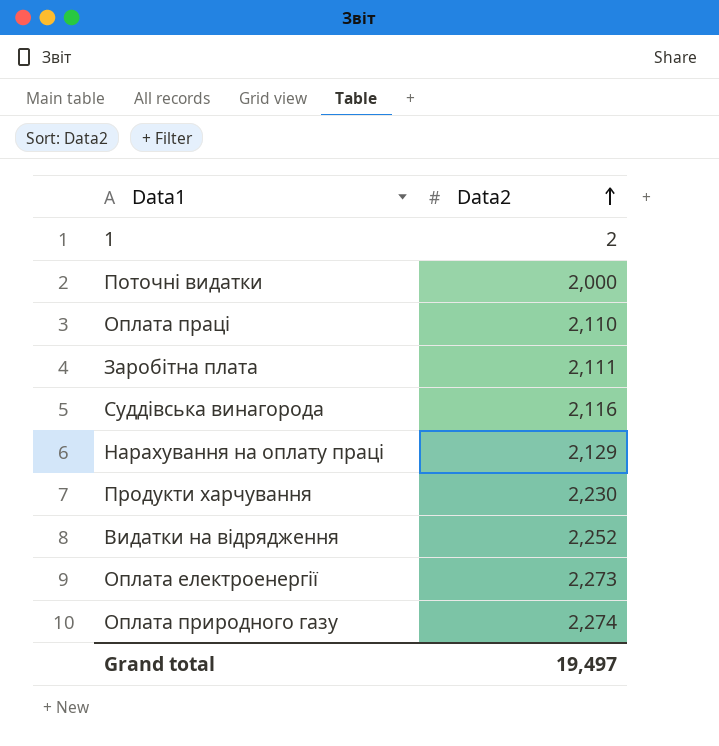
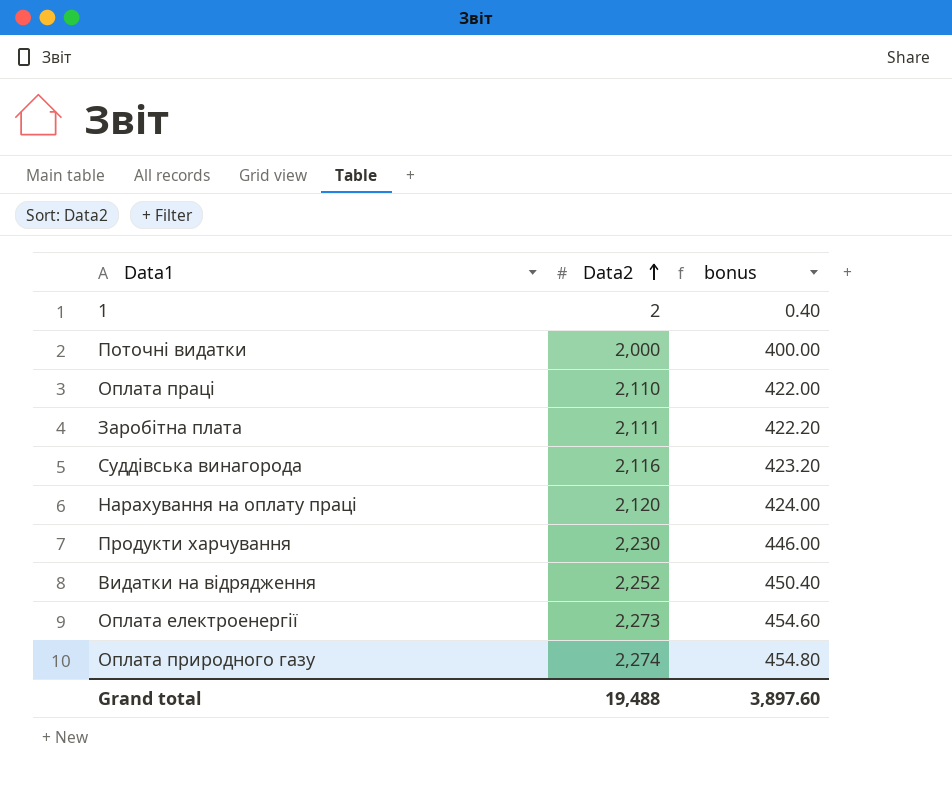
column bonus | formula: none -> [Data2] * 0.2
Нарахування на оплату праці | Data2: 2,129 -> 2,120
Grand total | Data2: 19,497 -> 19,488

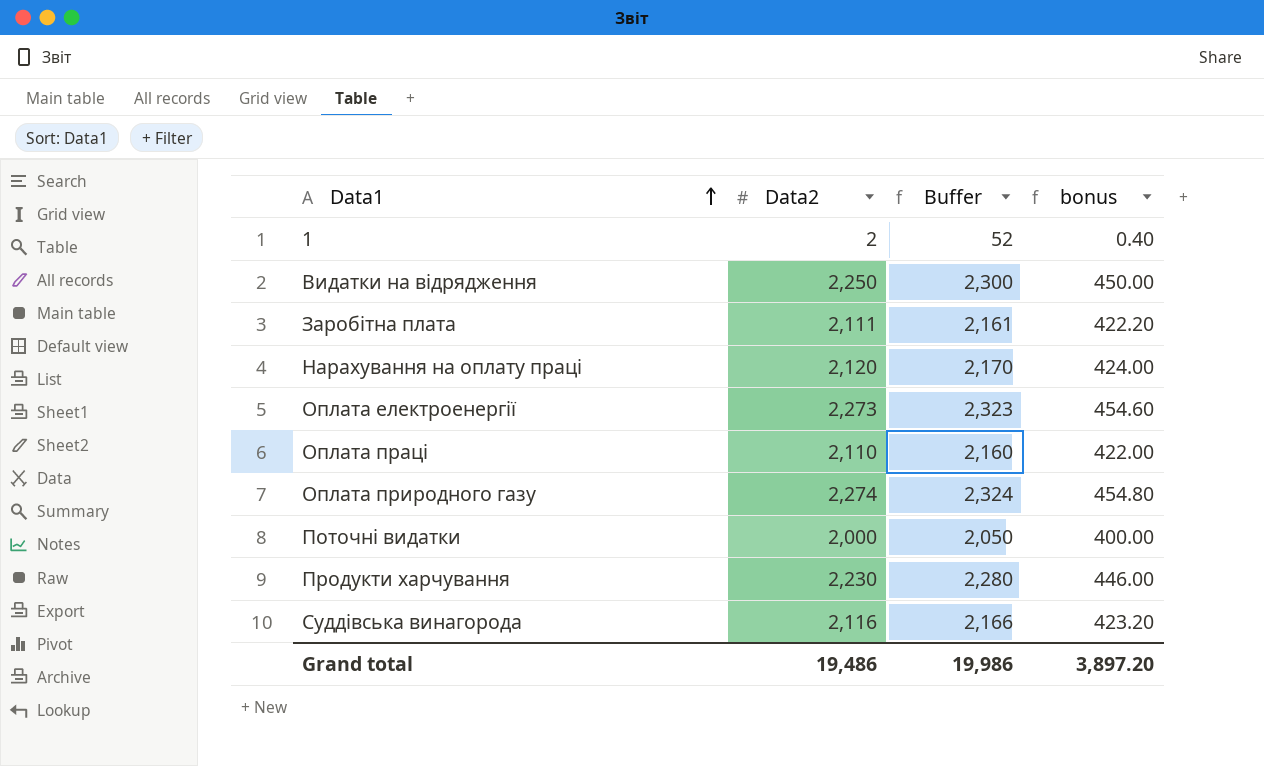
row order: Data2 ascending -> Data1 ascending
column Buffer | formula: none -> [Data2] + 50
Видатки на відрядження | Data2: 2,252 -> 2,250
Видатки на відрядження | bonus: 450.40 -> 450.00
Grand total | Data2: 19,488 -> 19,486
Grand total | bonus: 3,897.60 -> 3,897.20

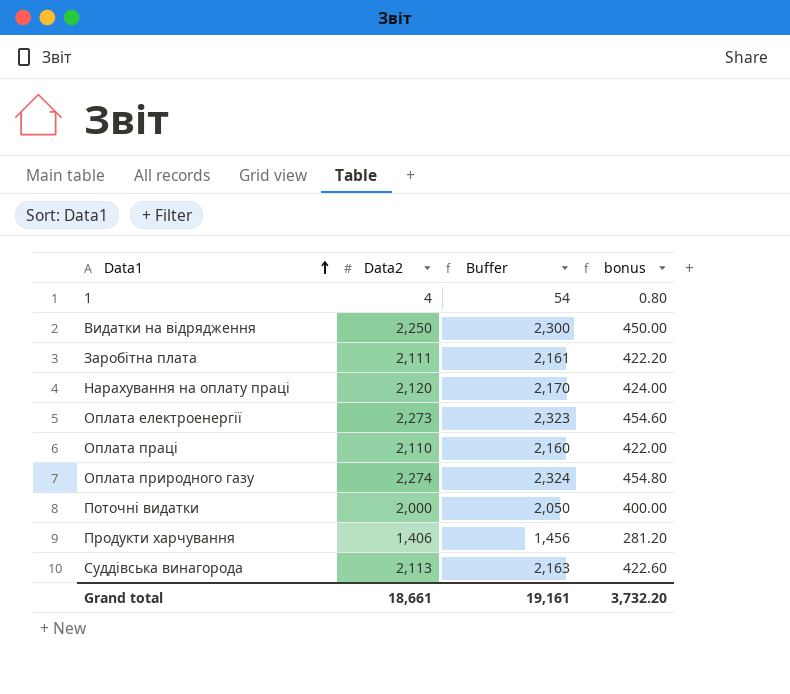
1 | Data2: 2 -> 4
1 | Buffer: 52 -> 54
1 | bonus: 0.40 -> 0.80
Продукти харчування | Data2: 2,230 -> 1,406
Продукти харчування | Buffer: 2,280 -> 1,456
Продукти харчування | bonus: 446.00 -> 281.20
Суддівська винагорода | Data2: 2,116 -> 2,113
Суддівська винагорода | Buffer: 2,166 -> 2,163
Суддівська винагорода | bonus: 423.20 -> 422.60
Grand total | Data2: 19,486 -> 18,661
Grand total | Buffer: 19,986 -> 19,161
Grand total | bonus: 3,897.20 -> 3,732.20

